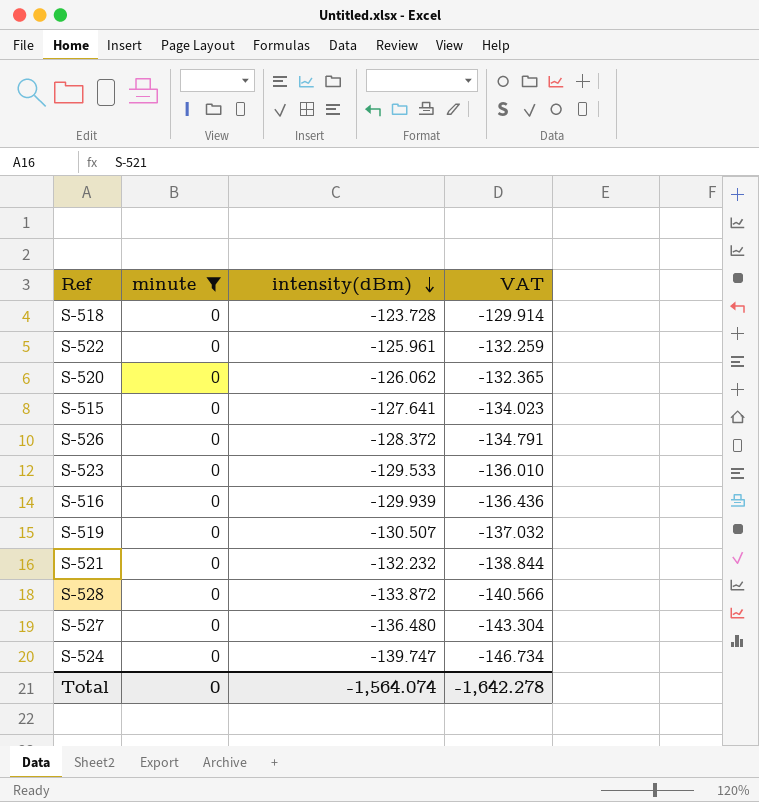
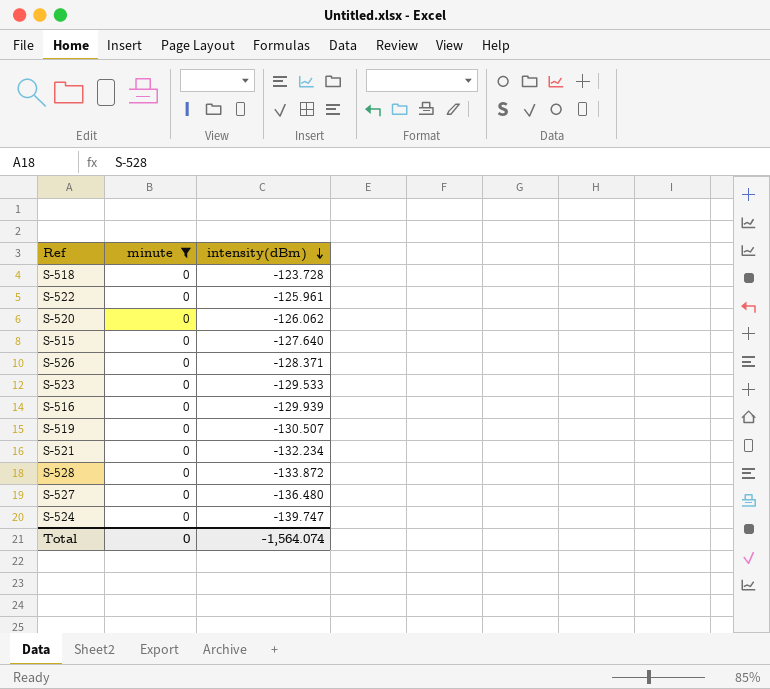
column VAT | formula: [intensity(dBm)] * 1.05 -> none
S-515 | intensity(dBm): -127.641 -> -127.640
S-526 | intensity(dBm): -128.372 -> -128.371
S-521 | intensity(dBm): -132.232 -> -132.234

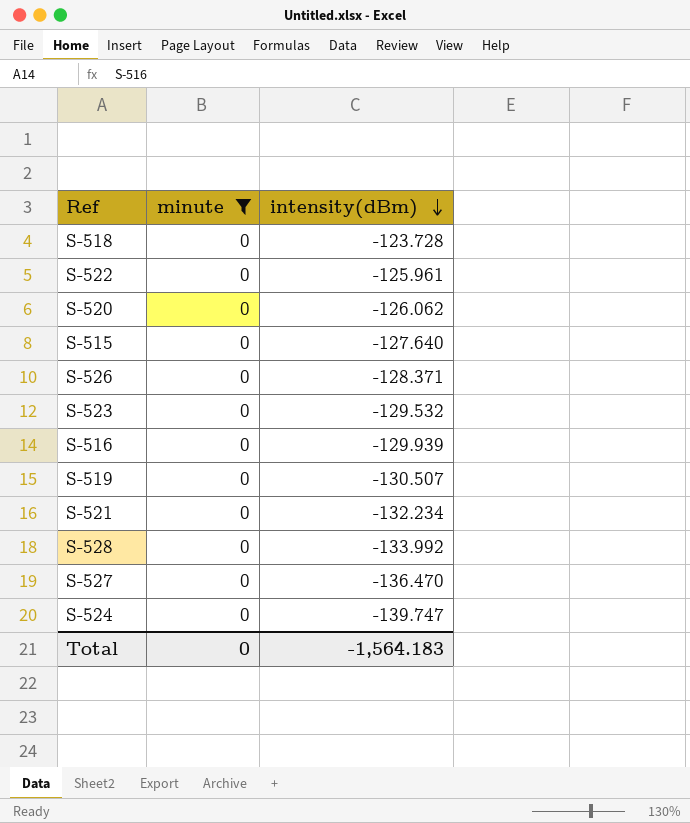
S-523 | intensity(dBm): -129.533 -> -129.532
S-528 | intensity(dBm): -133.872 -> -133.992
S-527 | intensity(dBm): -136.480 -> -136.470
Total | intensity(dBm): -1,564.074 -> -1,564.183

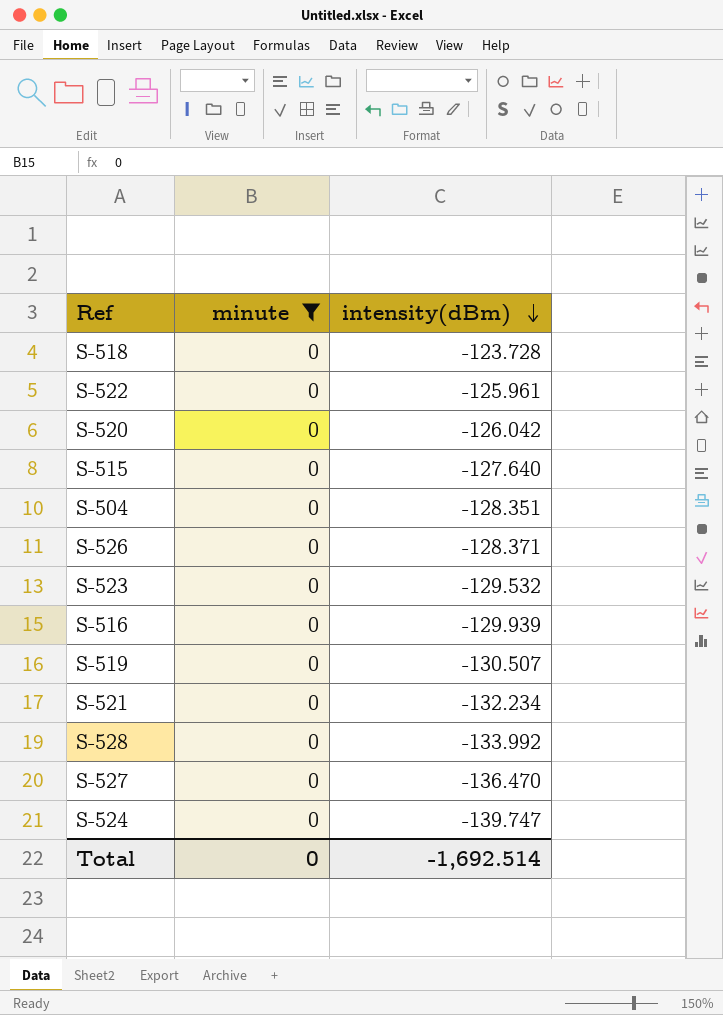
S-520 | intensity(dBm): -126.062 -> -126.042
row S-504: none -> 0 | -128.351
Total | intensity(dBm): -1,564.183 -> -1,692.514

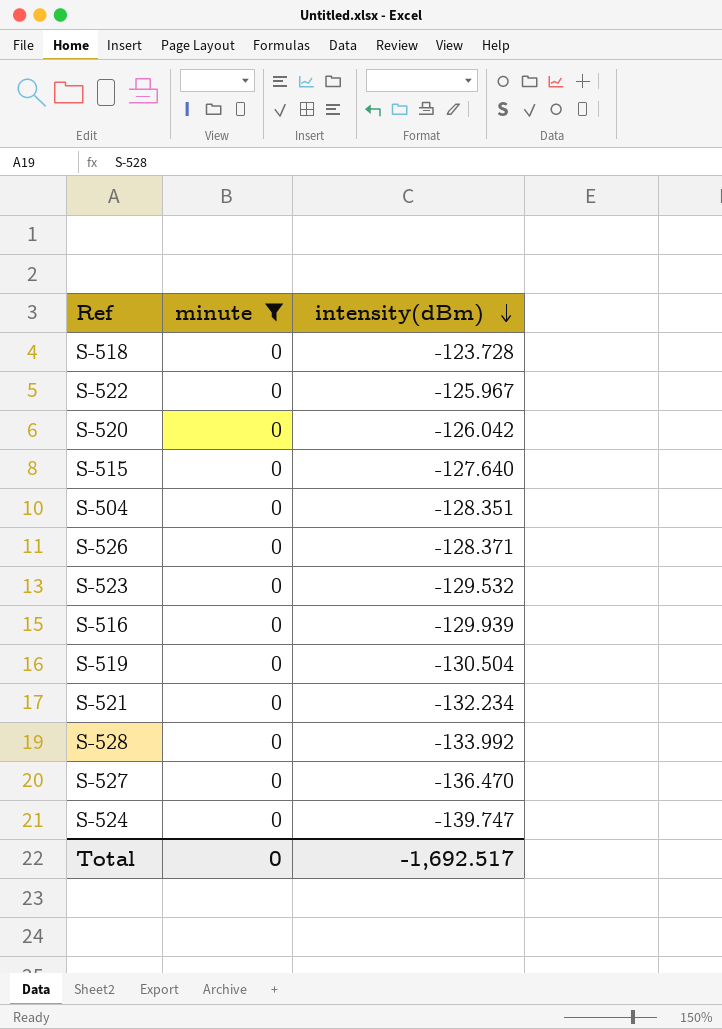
S-522 | intensity(dBm): -125.961 -> -125.967
S-519 | intensity(dBm): -130.507 -> -130.504
Total | intensity(dBm): -1,692.514 -> -1,692.517

